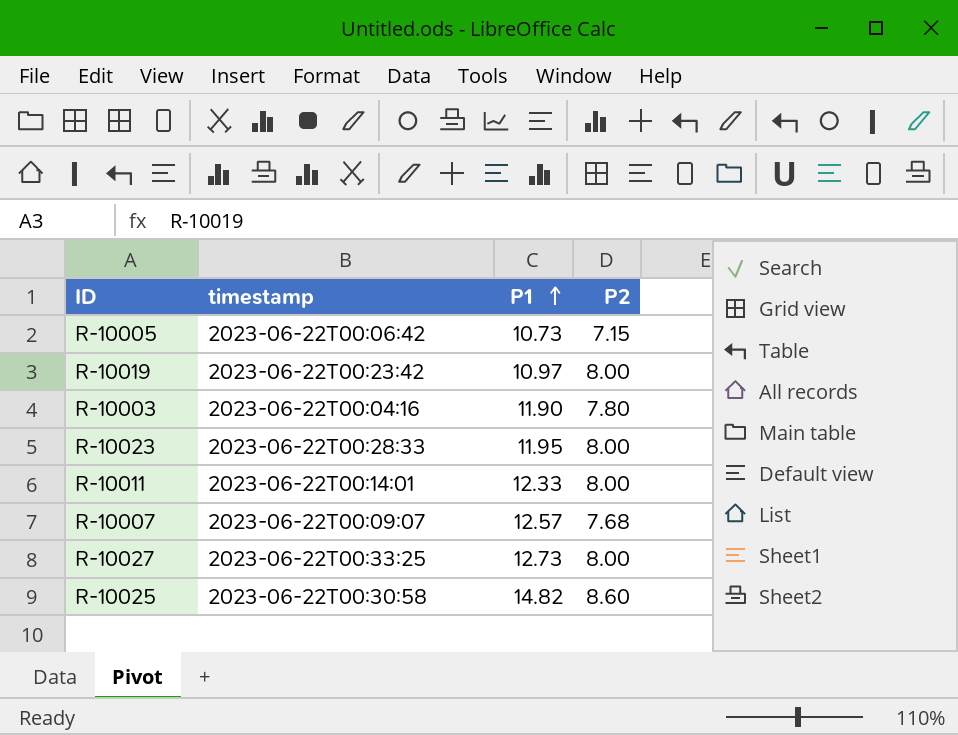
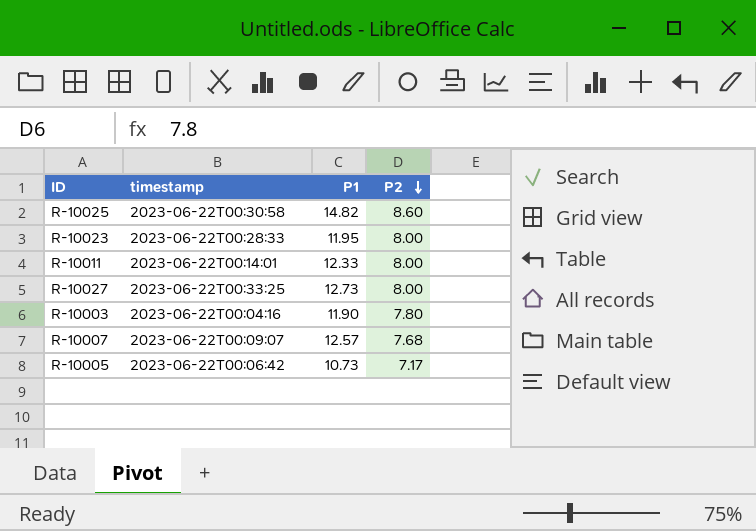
row order: P1 ascending -> P2 descending
row R-10019: 2023-06-22T00:23:42 | 10.97 | 8.00 -> none
R-10005 | P2: 7.15 -> 7.17

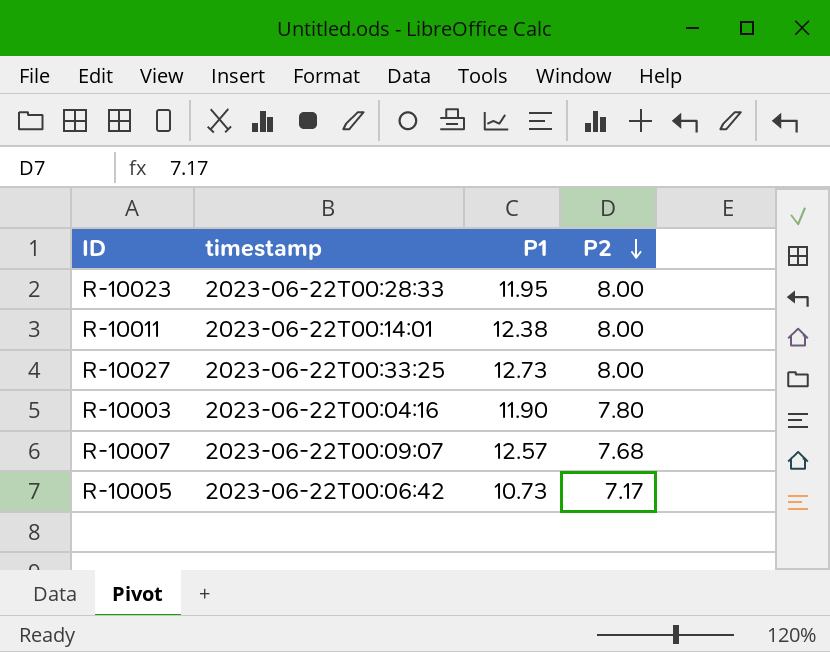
row R-10025: 2023-06-22T00:30:58 | 14.82 | 8.60 -> none
R-10011 | P1: 12.33 -> 12.38

